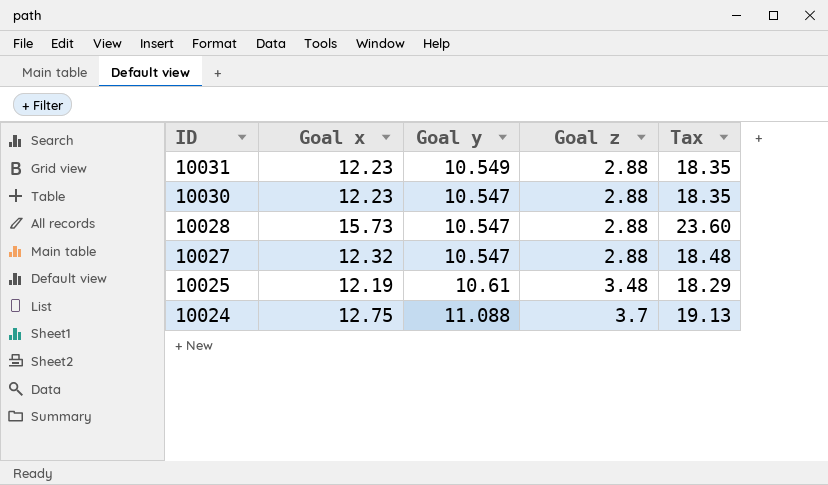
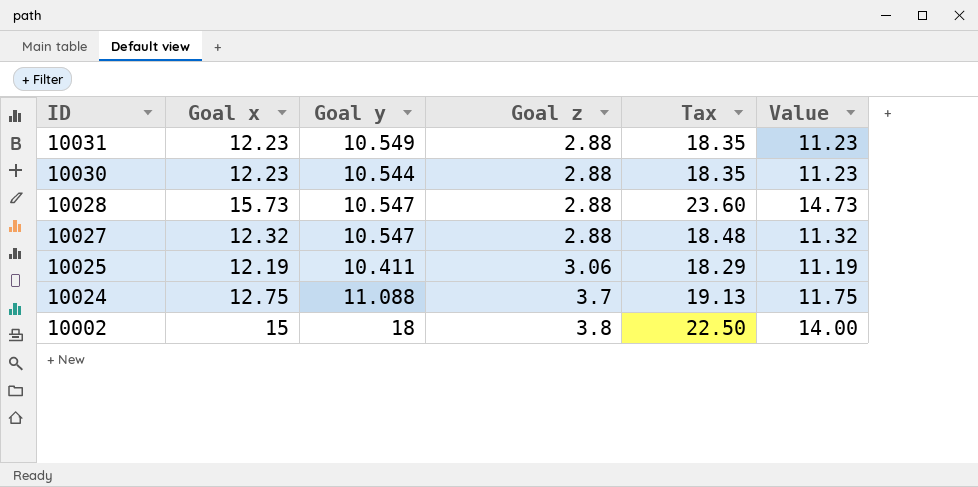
column Value | formula: none -> [Goal x] - 1
10030 | Goal y: 10.547 -> 10.544
10025 | Goal y: 10.61 -> 10.411
10025 | Goal z: 3.48 -> 3.06
row 10002: none -> 15 | 18 | 3.8 | 22.50 | 14.00

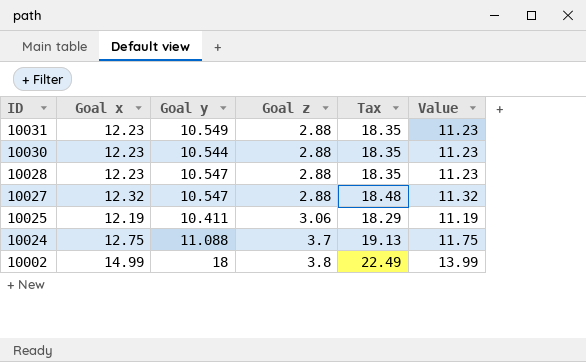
10028 | Goal x: 15.73 -> 12.23
10028 | Tax: 23.60 -> 18.35
10028 | Value: 14.73 -> 11.23
10002 | Goal x: 15 -> 14.99
10002 | Tax: 22.50 -> 22.49
10002 | Value: 14.00 -> 13.99

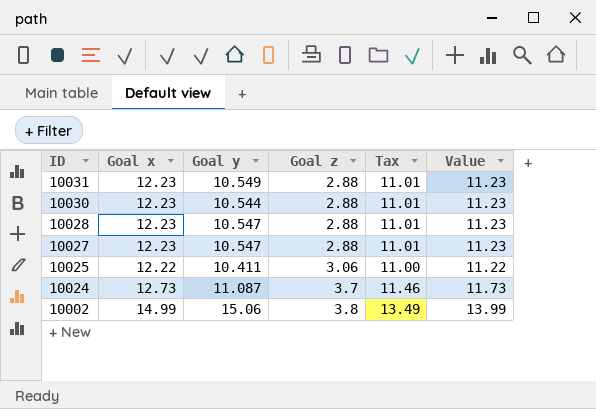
column Tax | formula: [Goal x] * 1.5 -> [Goal x] * 0.9
10027 | Goal x: 12.32 -> 12.23
10027 | Value: 11.32 -> 11.23
10025 | Goal x: 12.19 -> 12.22
10025 | Value: 11.19 -> 11.22
10024 | Goal x: 12.75 -> 12.73
10024 | Goal y: 11.088 -> 11.087
10024 | Value: 11.75 -> 11.73
10002 | Goal y: 18 -> 15.06

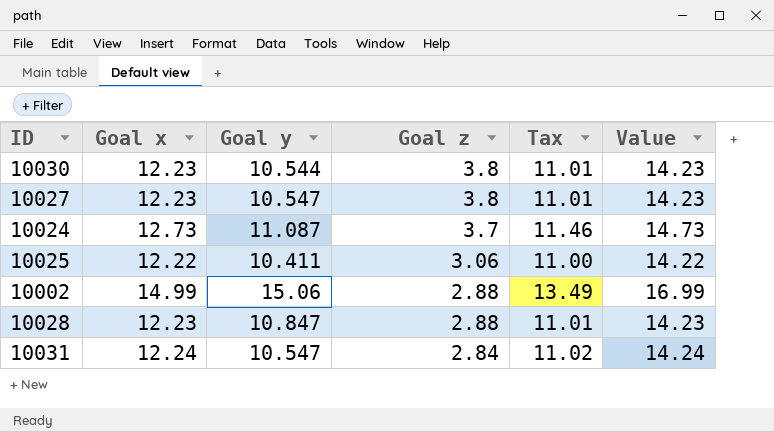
row order: ID descending -> Goal z descending
column Value | formula: [Goal x] - 1 -> [Goal x] + 2
10030 | Goal z: 2.88 -> 3.8
10027 | Goal z: 2.88 -> 3.8
10002 | Goal z: 3.8 -> 2.88
10028 | Goal y: 10.547 -> 10.847
10031 | Goal x: 12.23 -> 12.24
10031 | Goal y: 10.549 -> 10.547
10031 | Goal z: 2.88 -> 2.84
10031 | Tax: 11.01 -> 11.02

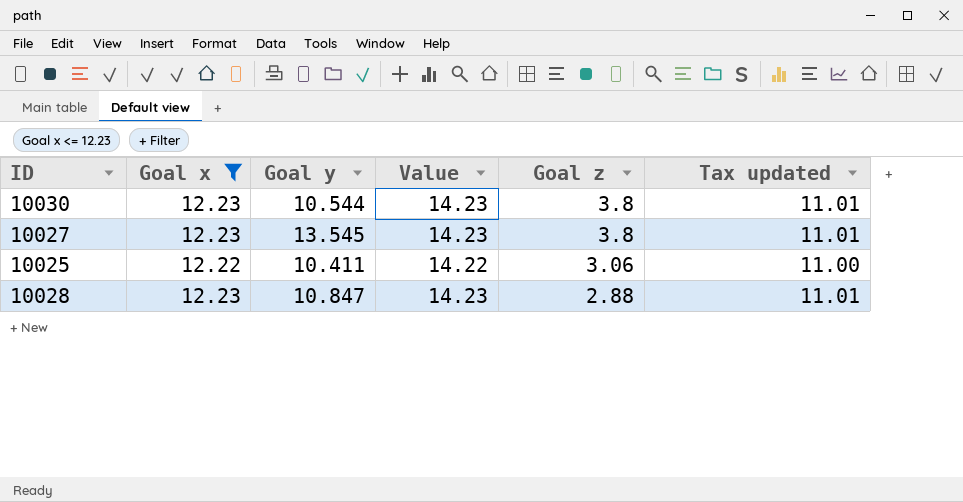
filter: none -> Goal x <= 12.23
column Value | position: 6 -> 4
column name: Tax -> Tax updated
10027 | Goal y: 10.547 -> 13.545

